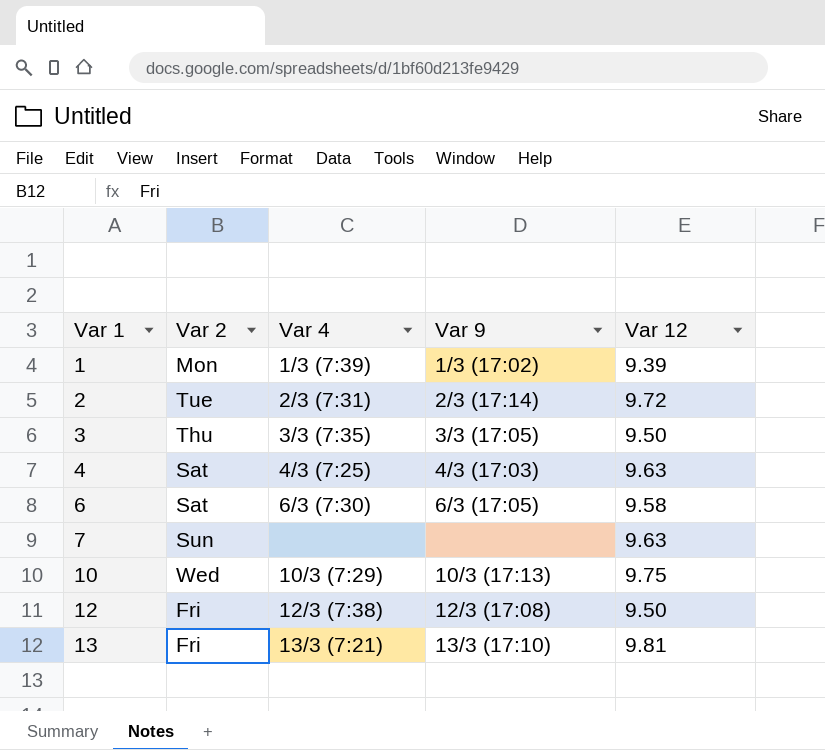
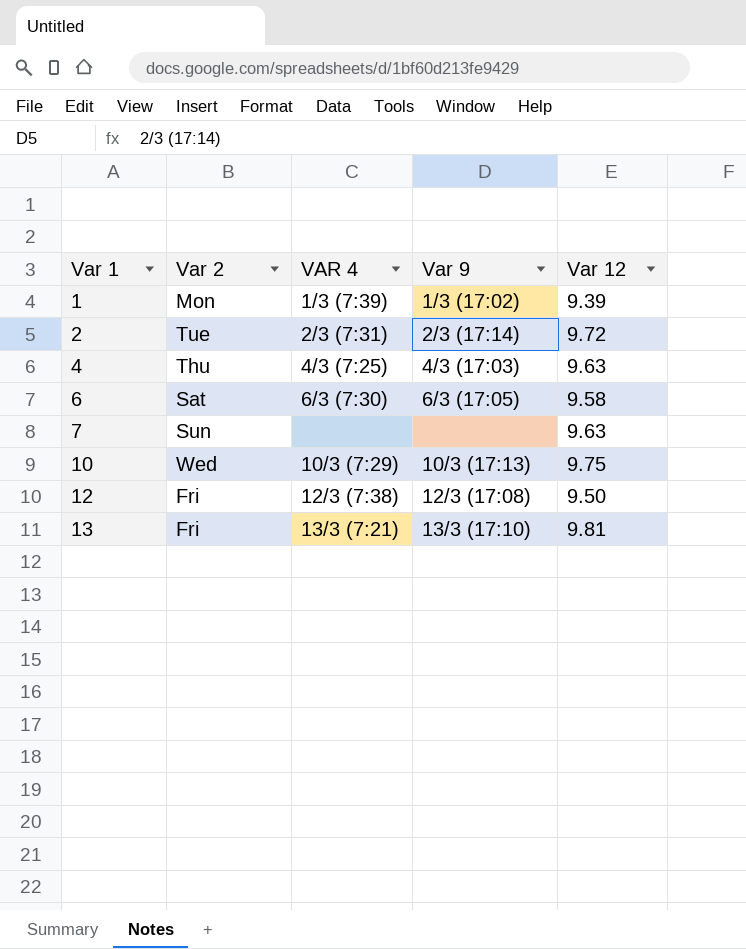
column name: Var 4 -> VAR 4
row 3: Thu | 3/3 (7:35) | 3/3 (17:05) | 9.50 -> none
4 | Var 2: Sat -> Thu

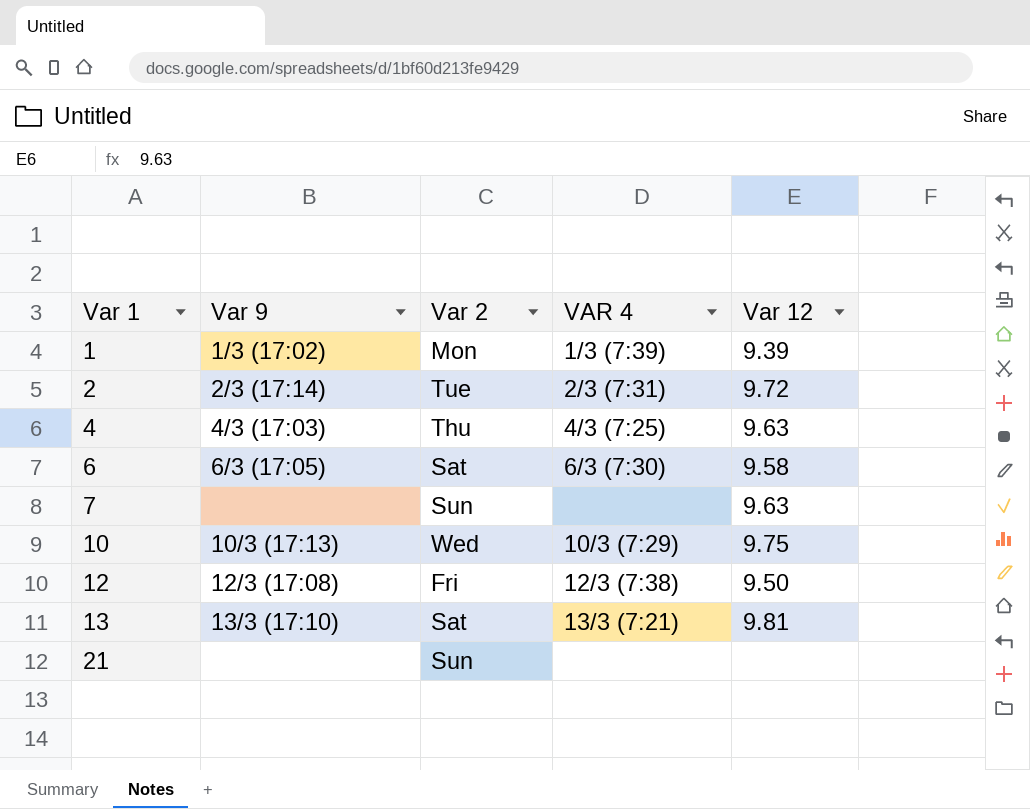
column Var 9 | position: 4 -> 2
13 | Var 2: Fri -> Sat
row 21: none -> none | Sun | none | none

